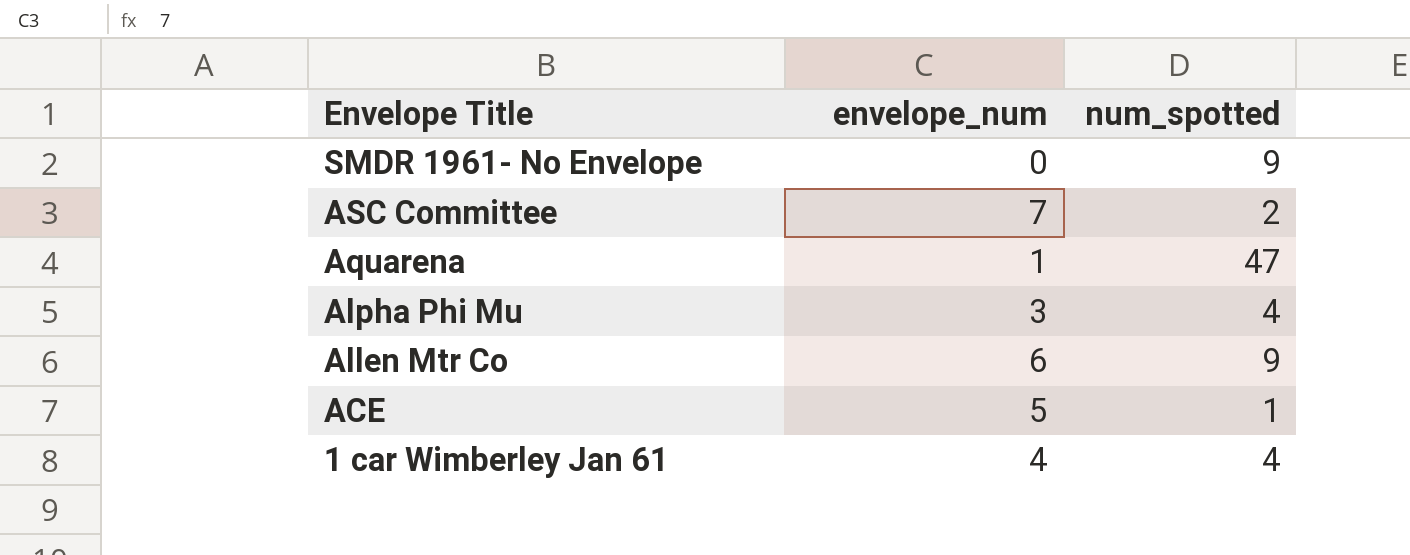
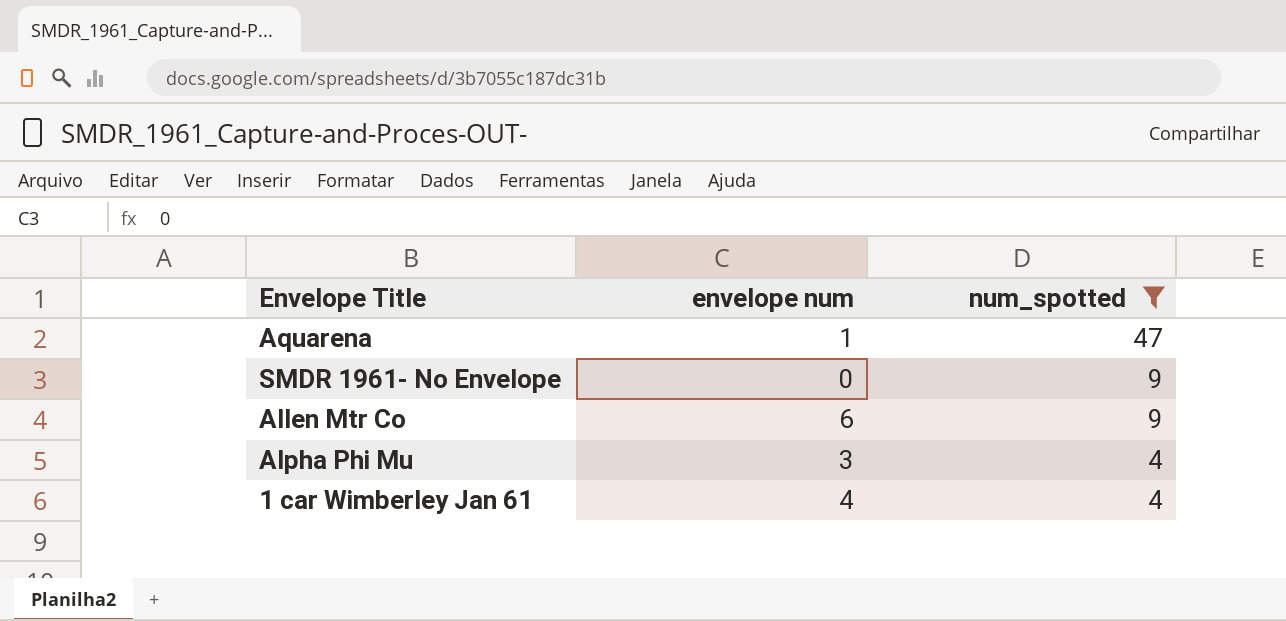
filter: none -> num_spotted >= 4
row order: Envelope Title descending -> num_spotted descending
column name: envelope_num -> envelope num

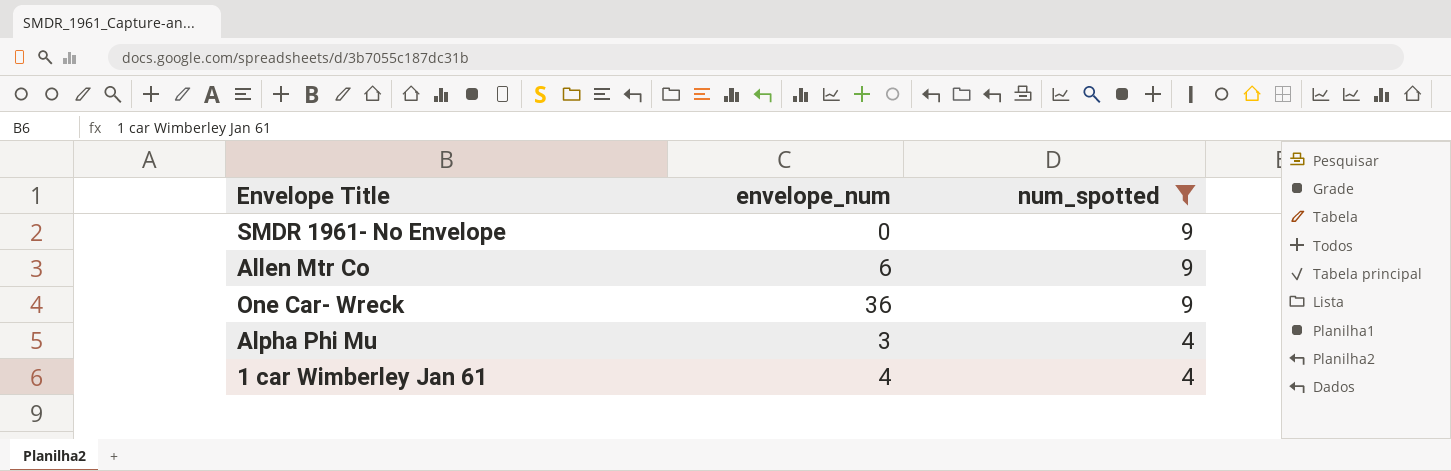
column name: envelope num -> envelope_num
row Aquarena: 1 | 47 -> none
row One Car- Wreck: none -> 36 | 9

